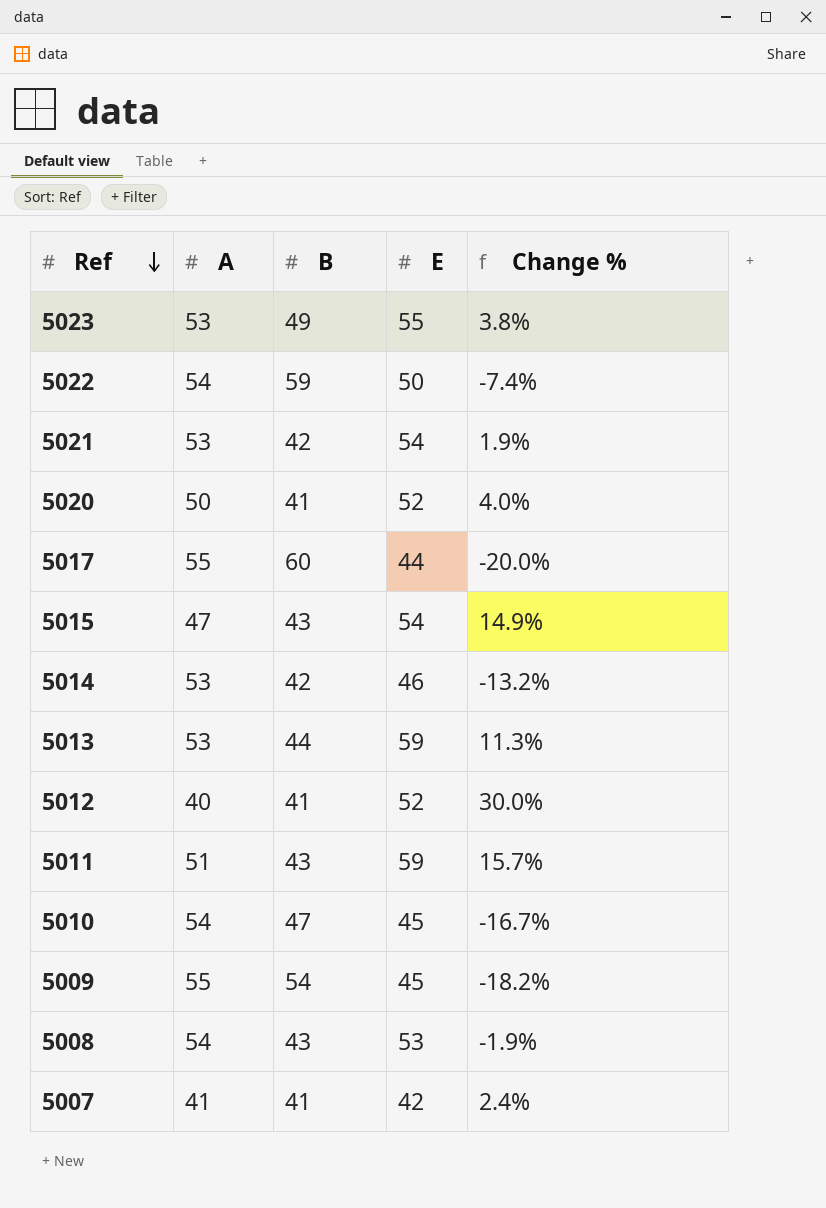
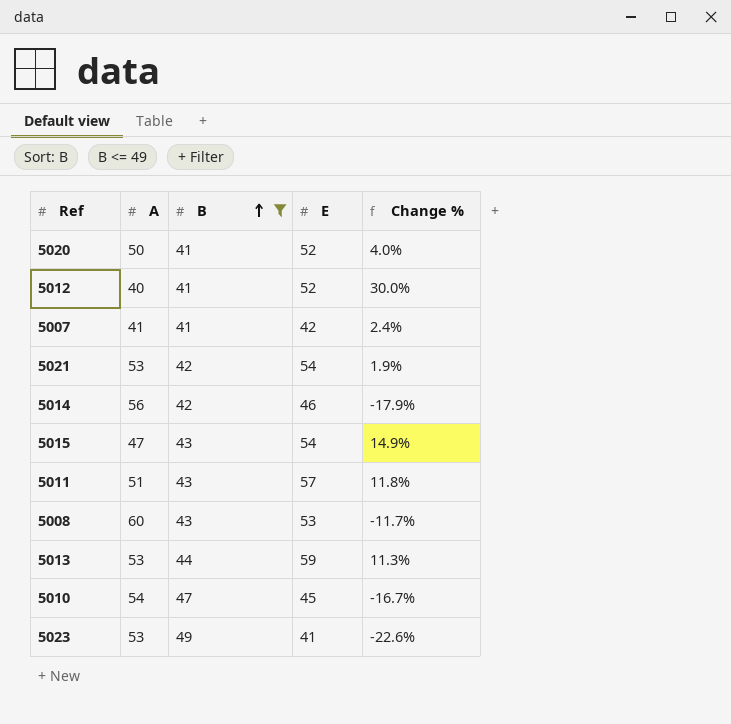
filter: none -> B <= 49
row order: Ref descending -> B ascending
5014 | A: 53 -> 56
5014 | Change %: -13.2% -> -17.9%
5011 | E: 59 -> 57
5011 | Change %: 15.7% -> 11.8%
5008 | A: 54 -> 60
5008 | Change %: -1.9% -> -11.7%
5023 | E: 55 -> 41
5023 | Change %: 3.8% -> -22.6%

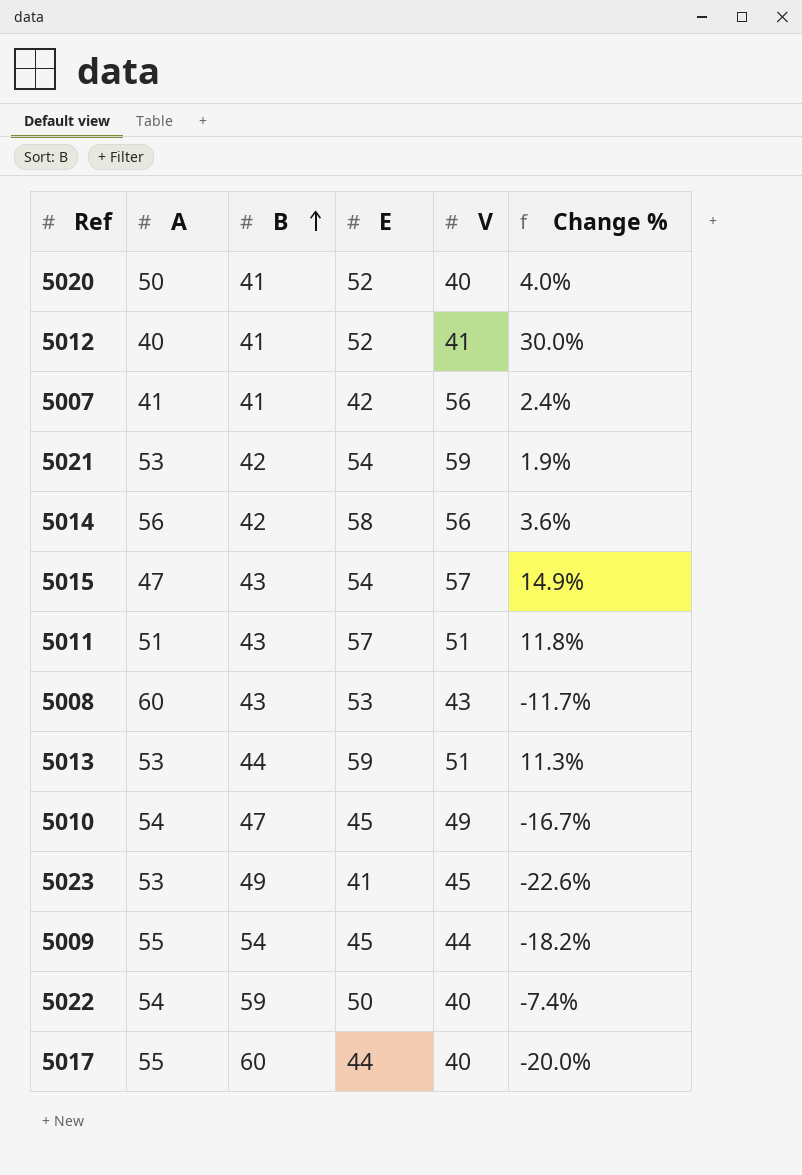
filter: B <= 49 -> none
column V | position: none -> 5
5014 | E: 46 -> 58
5014 | Change %: -17.9% -> 3.6%

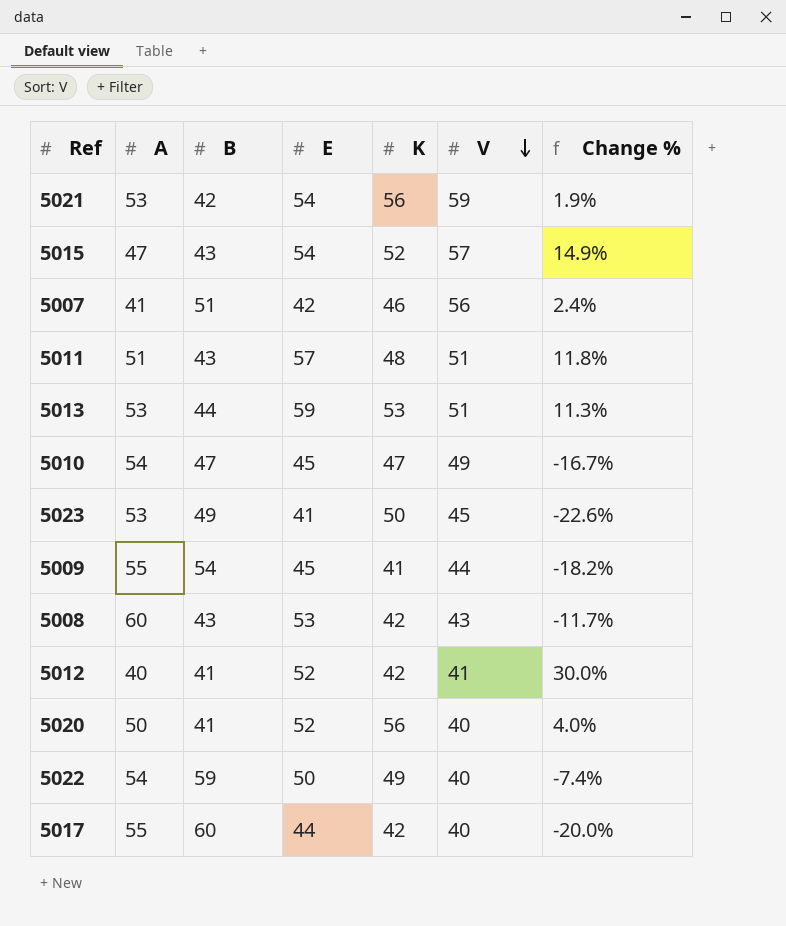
row order: B ascending -> V descending
column K | position: none -> 5
row 5014: 56 | 42 | 58 | 56 | 3.6% -> none
5007 | B: 41 -> 51

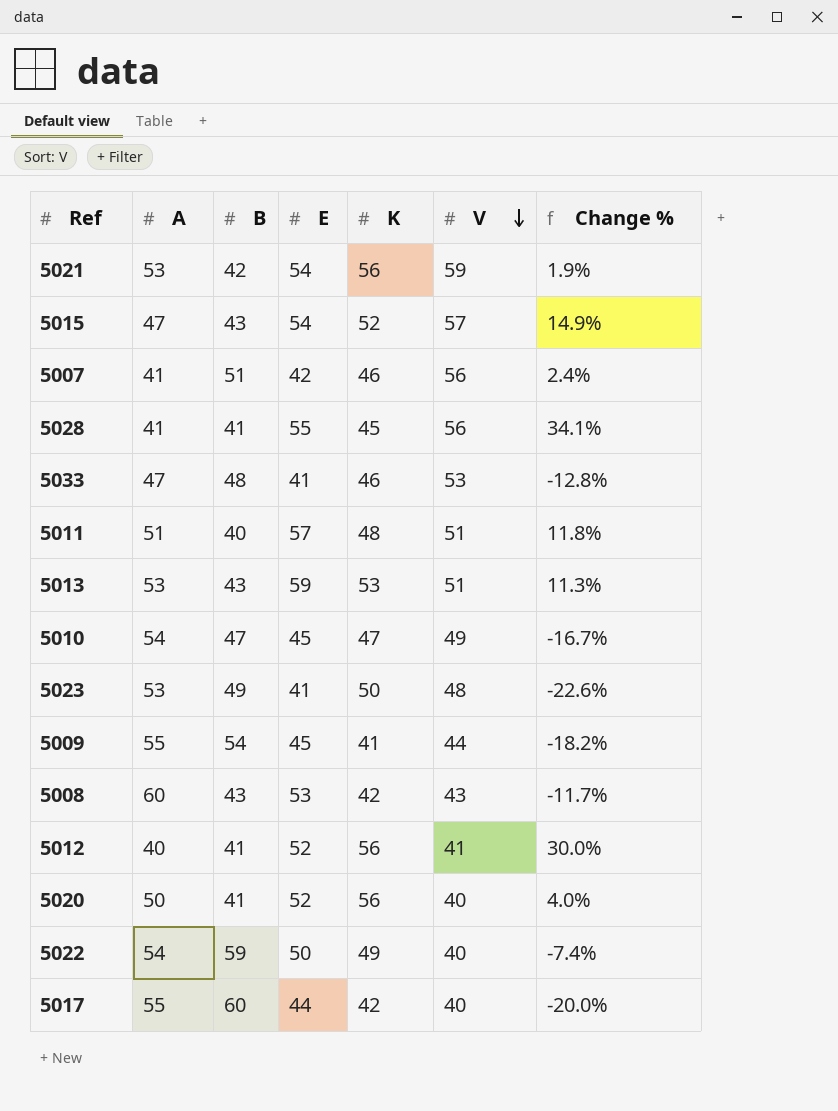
row 5028: none -> 41 | 41 | 55 | 45 | 56 | 34.1%
row 5033: none -> 47 | 48 | 41 | 46 | 53 | -12.8%
5011 | B: 43 -> 40
5013 | B: 44 -> 43
5023 | V: 45 -> 48
5012 | K: 42 -> 56

